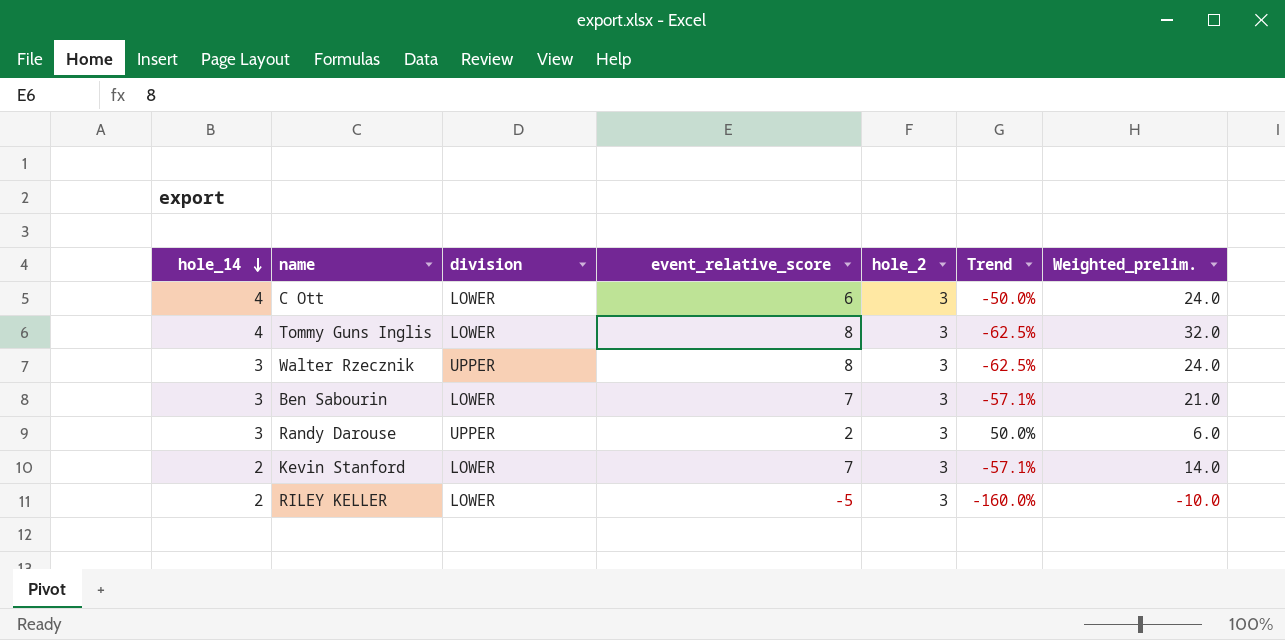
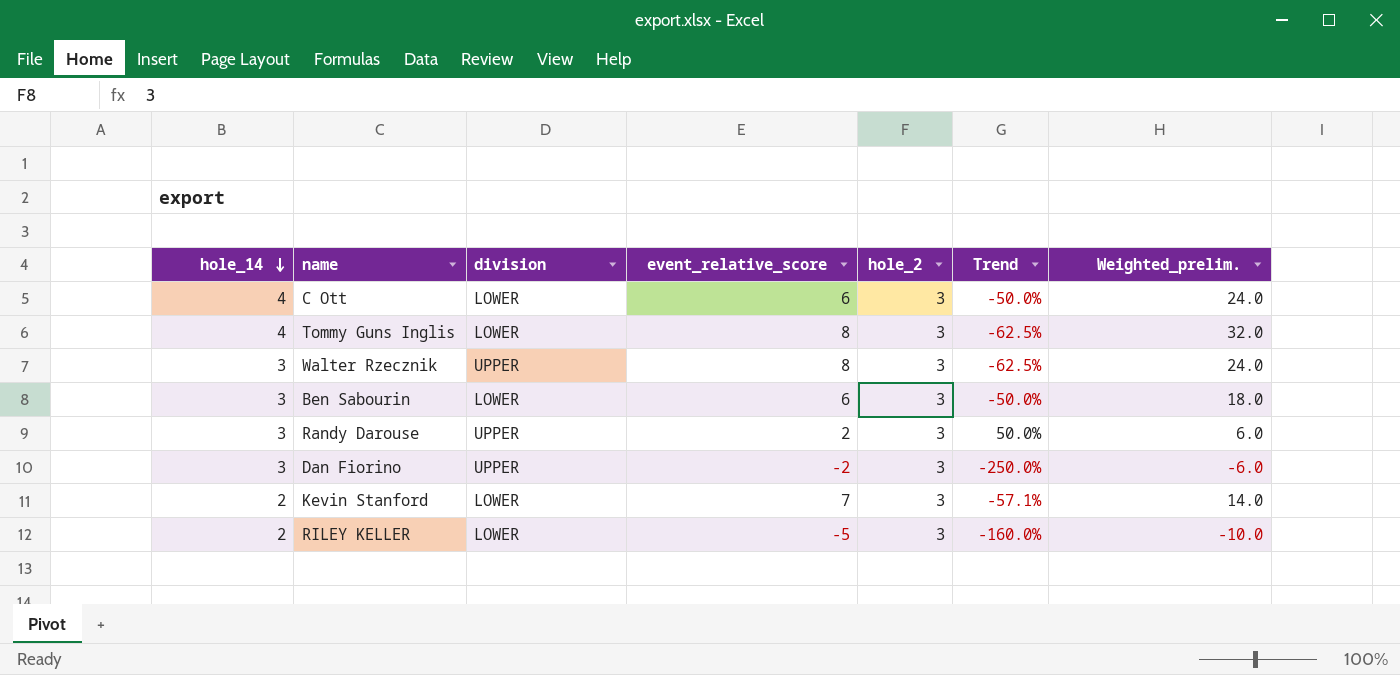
Ben Sabourin | event_relative_score: 7 -> 6
Ben Sabourin | Trend: -57.1% -> -50.0%
Ben Sabourin | Weighted_prelim.: 21.0 -> 18.0
row Dan Fiorino: none -> 3 | UPPER | -2 | 3 | -250.0% | -6.0

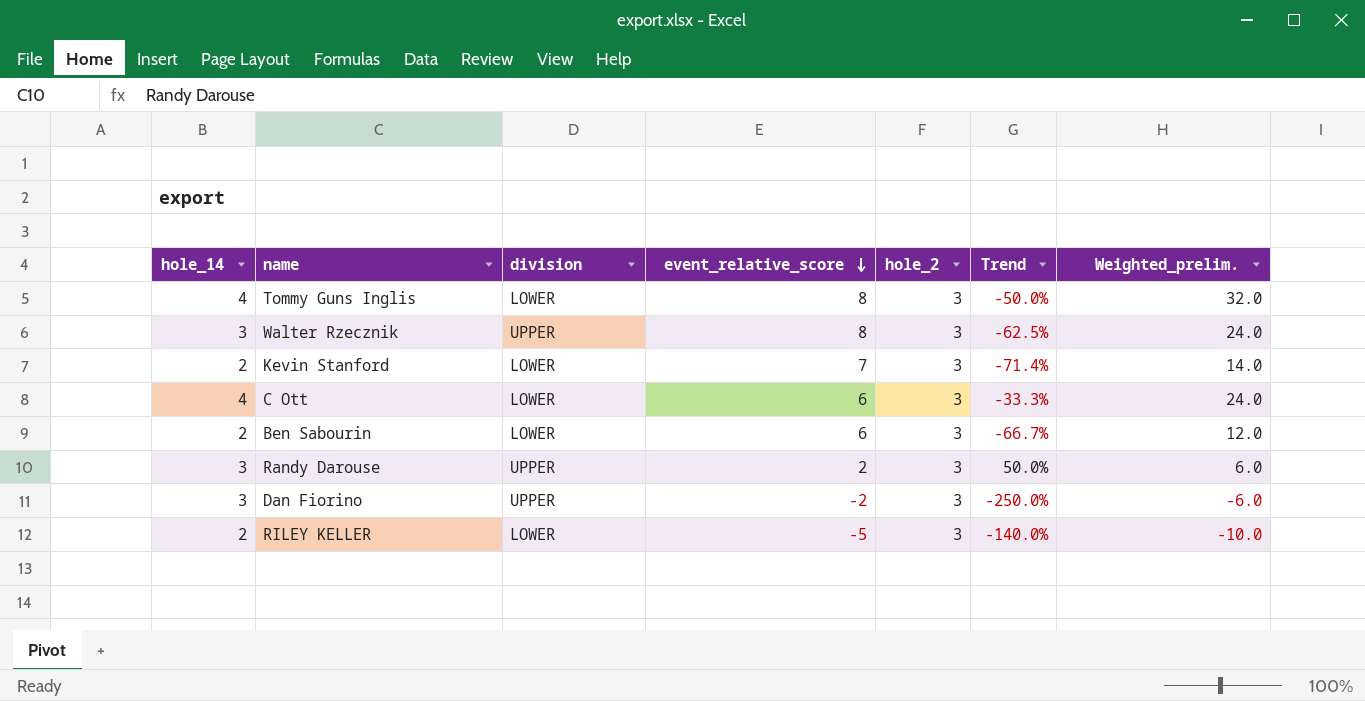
row order: hole_14 descending -> event_relative_score descending
column Trend | formula: ([hole_2] - [event_relative_score]) / [event_relative_score] -> ([hole_14] - [event_relative_score]) / [event_relative_score]
Ben Sabourin | hole_14: 3 -> 2
Ben Sabourin | Weighted_prelim.: 18.0 -> 12.0

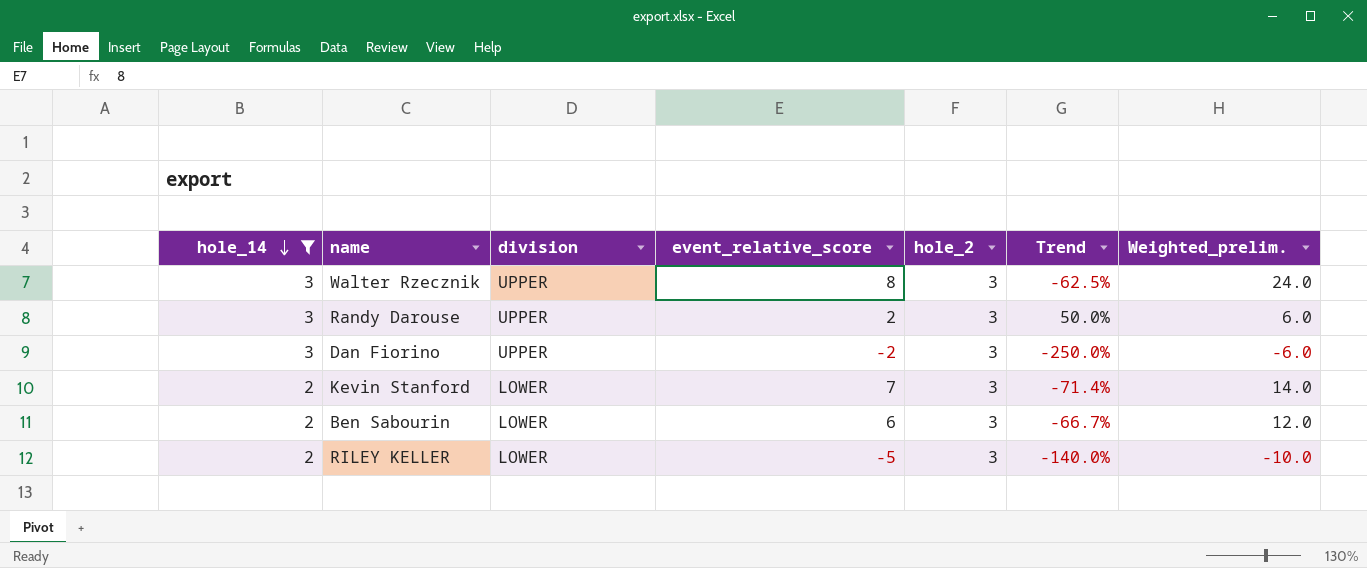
filter: none -> hole_14 != 4
row order: event_relative_score descending -> hole_14 descending

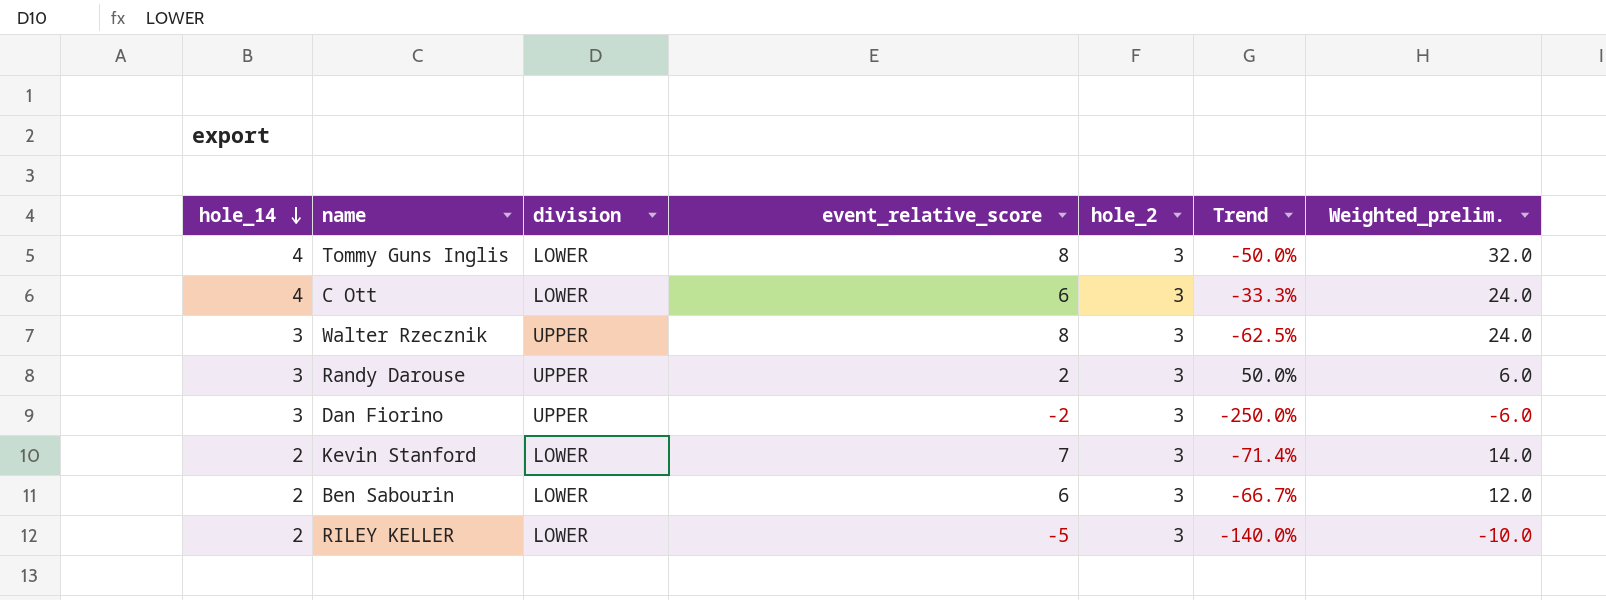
filter: hole_14 != 4 -> none

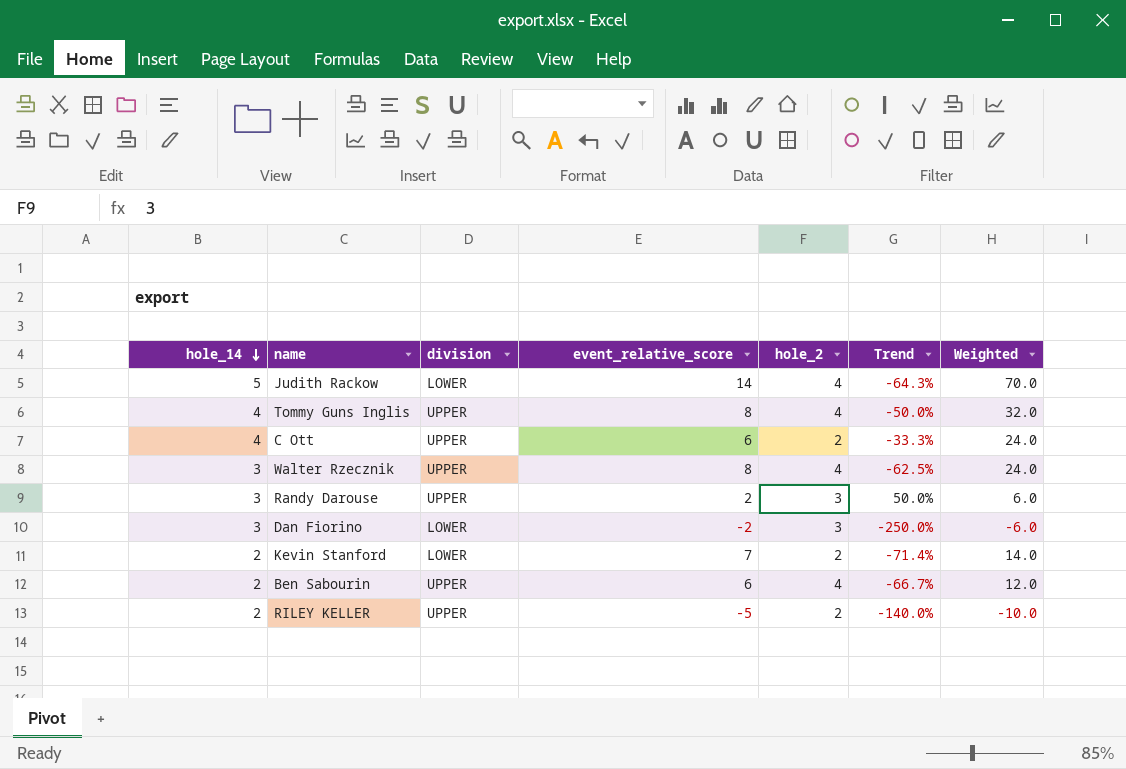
column name: Weighted_prelim. -> Weighted
row Judith Rackow: none -> 5 | LOWER | 14 | 4 | -64.3% | 70.0
Tommy Guns Inglis | division: LOWER -> UPPER
Tommy Guns Inglis | hole_2: 3 -> 4
C Ott | division: LOWER -> UPPER
C Ott | hole_2: 3 -> 2
Walter Rzecznik | hole_2: 3 -> 4
Dan Fiorino | division: UPPER -> LOWER
Kevin Stanford | hole_2: 3 -> 2
Ben Sabourin | division: LOWER -> UPPER
Ben Sabourin | hole_2: 3 -> 4
RILEY KELLER | division: LOWER -> UPPER
RILEY KELLER | hole_2: 3 -> 2

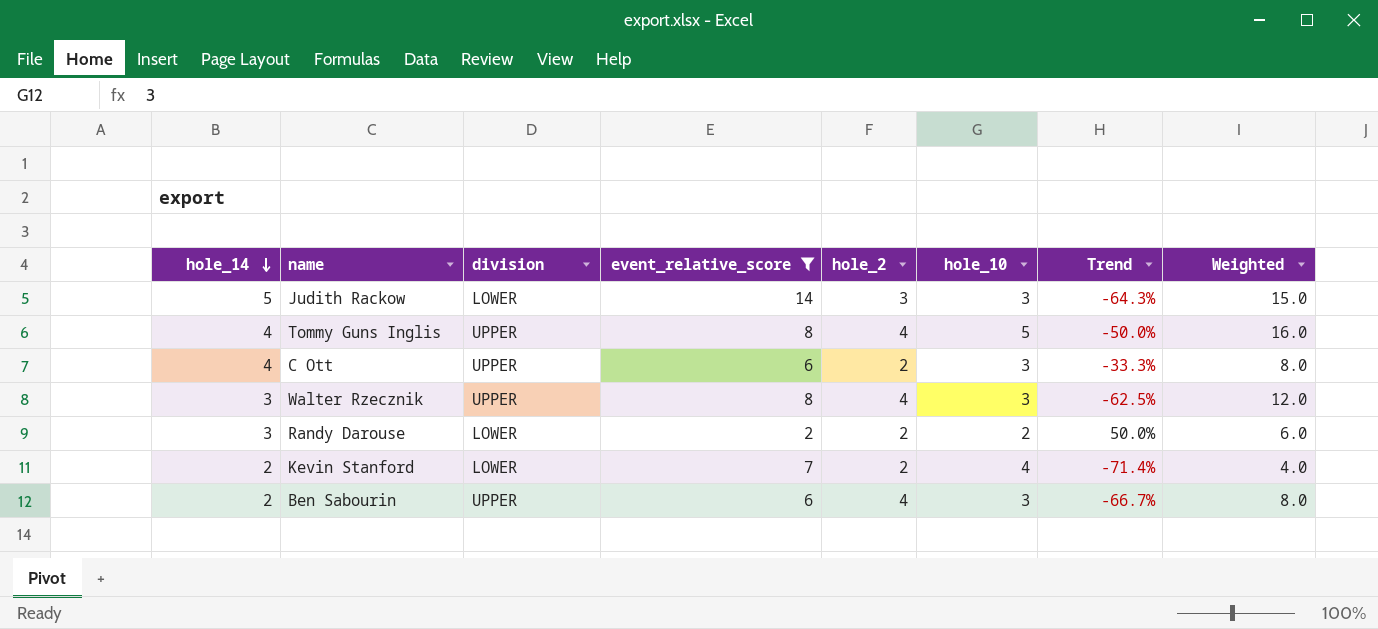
filter: none -> event_relative_score >= 2
column hole_10 | position: none -> 6
column Weighted | formula: [hole_14] * [event_relative_score] -> [hole_14] * [hole_2]
Judith Rackow | hole_2: 4 -> 3
Randy Darouse | division: UPPER -> LOWER
Randy Darouse | hole_2: 3 -> 2

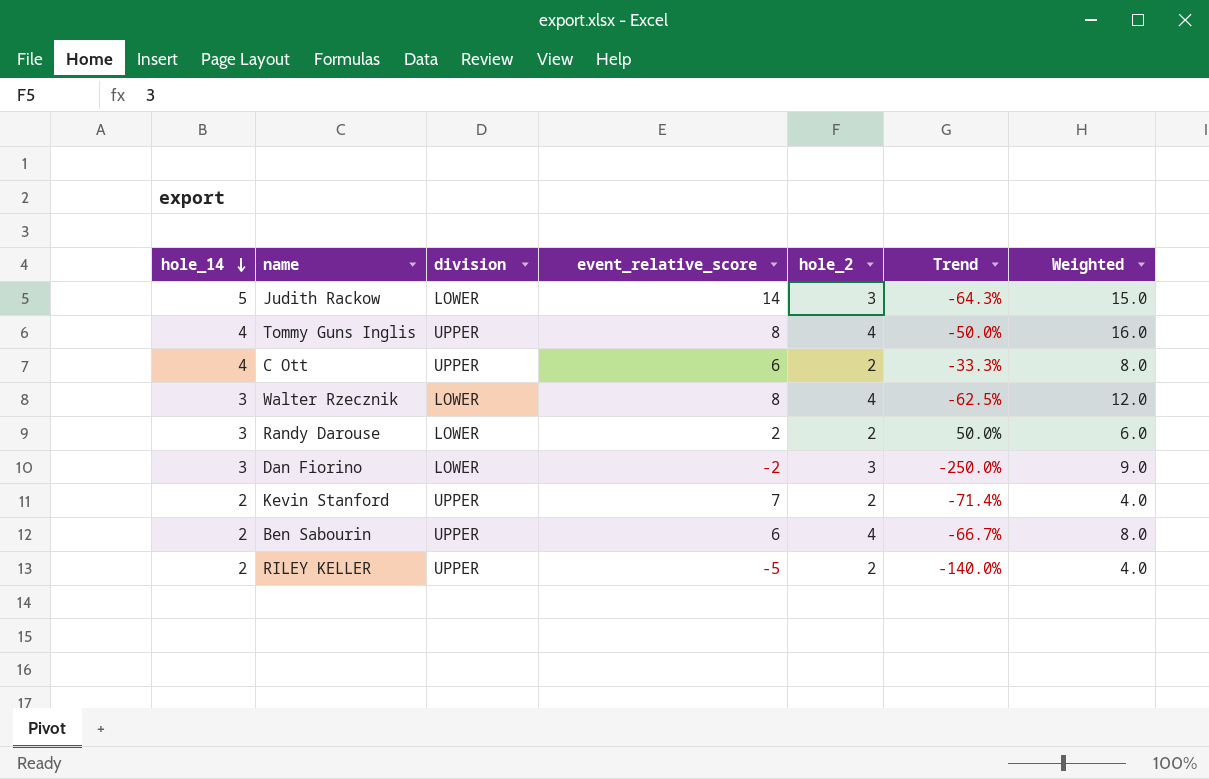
filter: event_relative_score >= 2 -> none
column hole_10 | position: 6 -> none
Walter Rzecznik | division: UPPER -> LOWER
Kevin Stanford | division: LOWER -> UPPER

